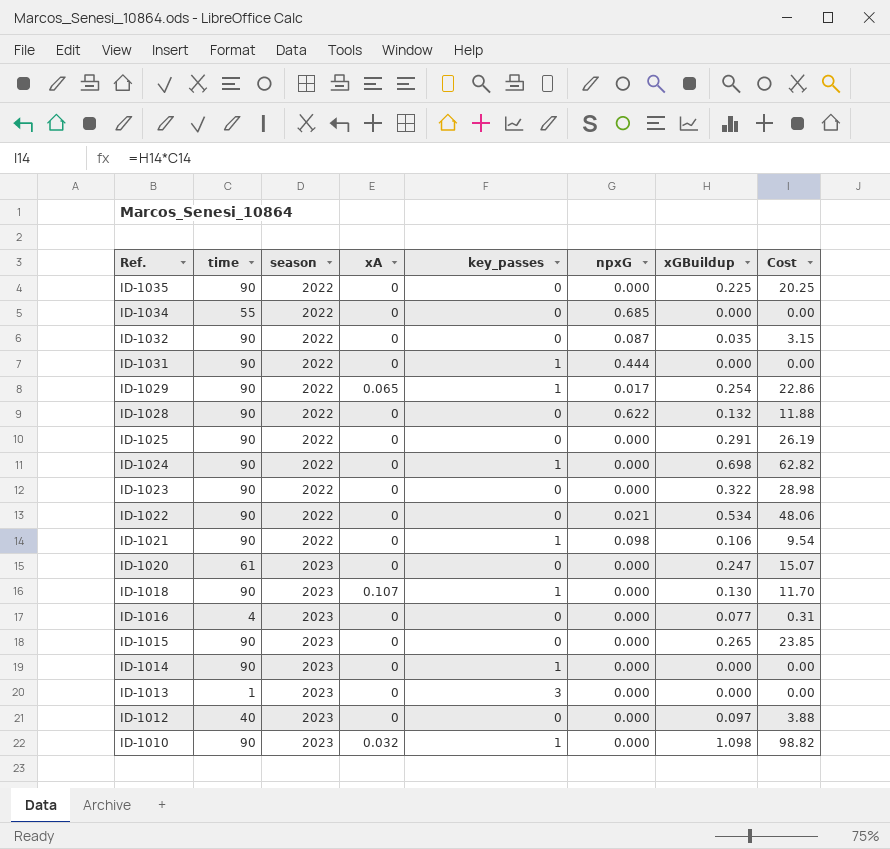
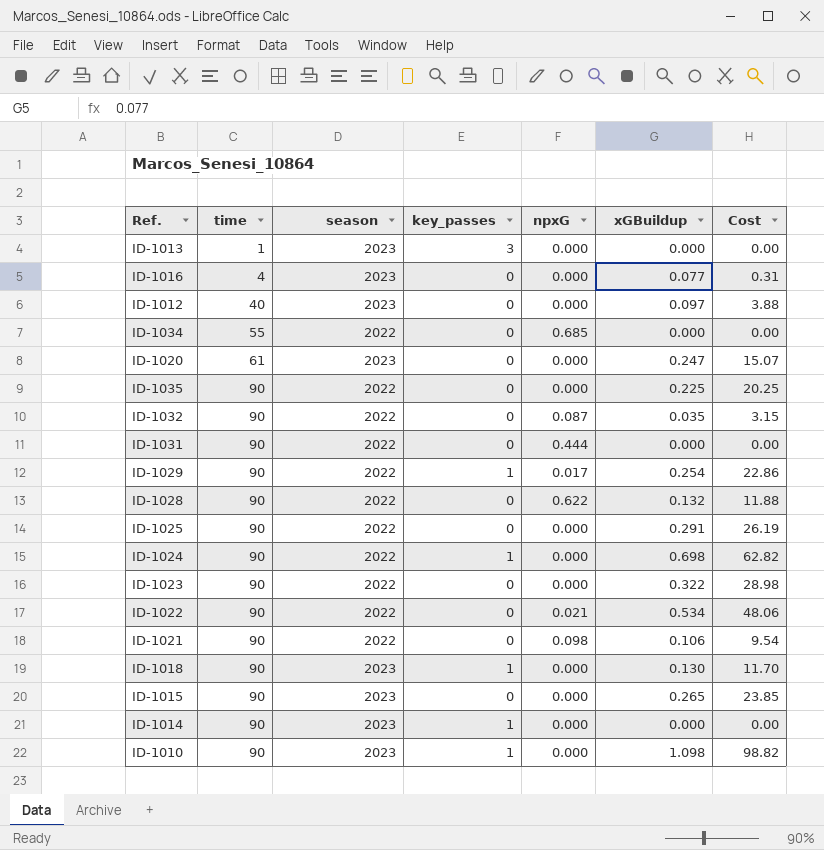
row order: Ref. descending -> time ascending
column xA | position: 4 -> none
ID-1031 | key_passes: 1 -> 0
ID-1021 | key_passes: 1 -> 0

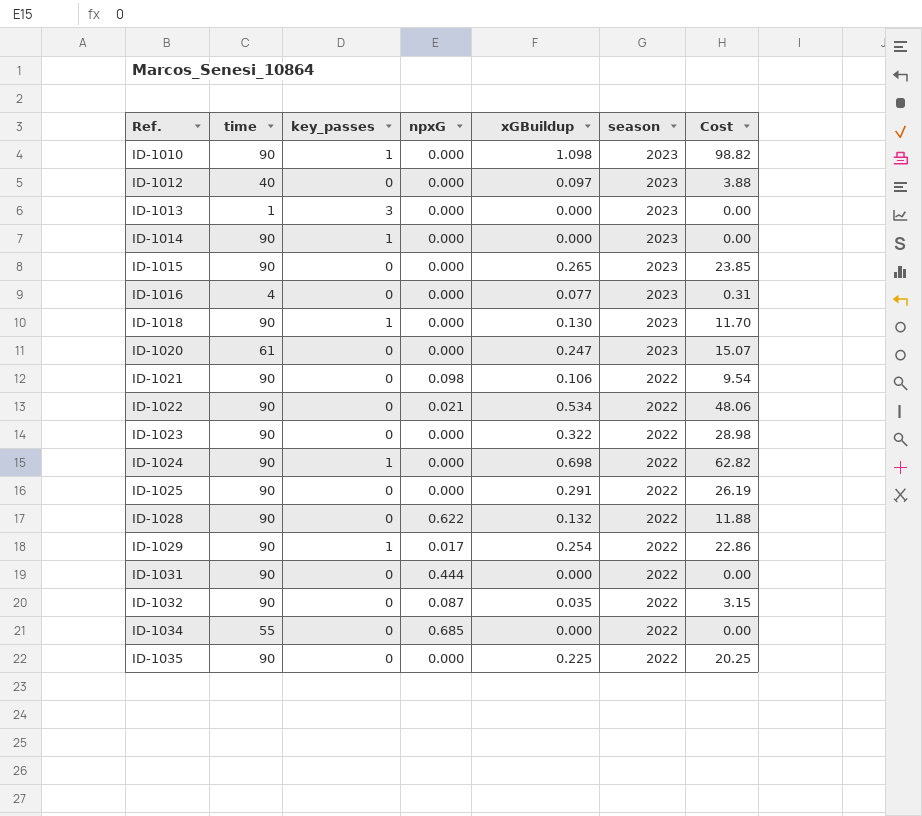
row order: time ascending -> Ref. ascending
column season | position: 3 -> 6

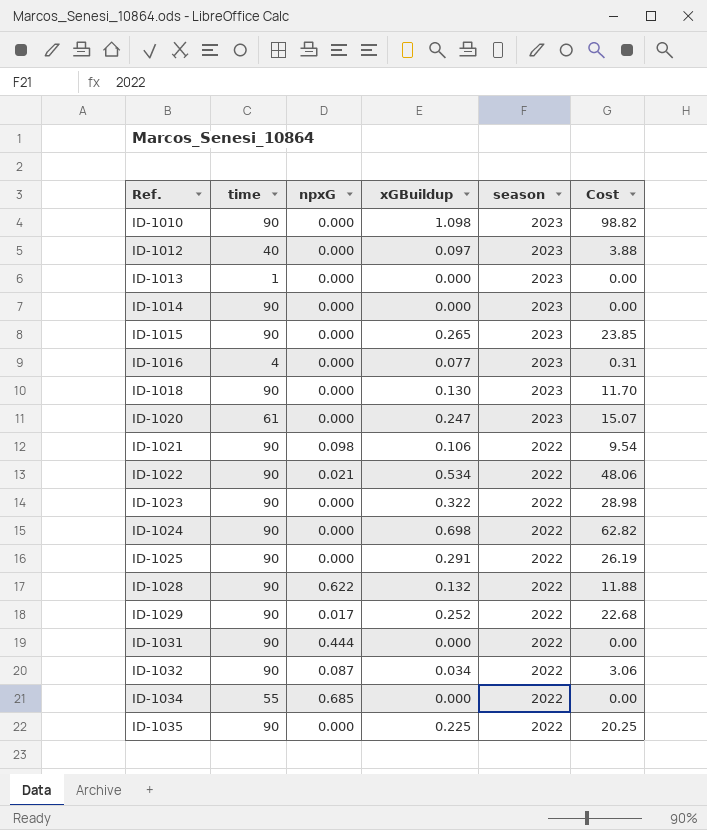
column key_passes | position: 3 -> none
ID-1029 | xGBuildup: 0.254 -> 0.252
ID-1029 | Cost: 22.86 -> 22.68
ID-1032 | xGBuildup: 0.035 -> 0.034
ID-1032 | Cost: 3.15 -> 3.06

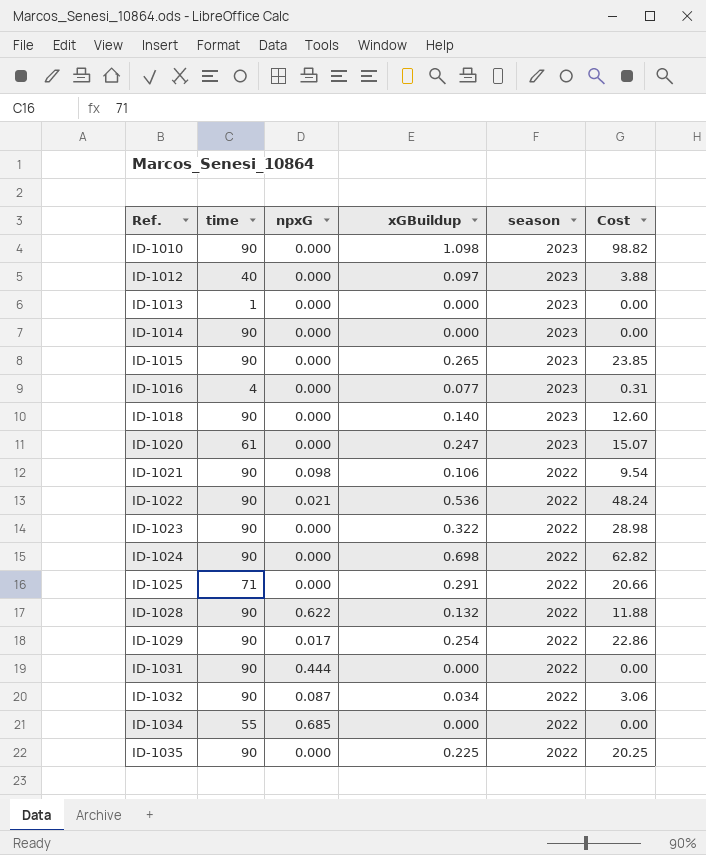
ID-1018 | xGBuildup: 0.130 -> 0.140
ID-1018 | Cost: 11.70 -> 12.60
ID-1022 | xGBuildup: 0.534 -> 0.536
ID-1022 | Cost: 48.06 -> 48.24
ID-1025 | time: 90 -> 71
ID-1025 | Cost: 26.19 -> 20.66
ID-1029 | xGBuildup: 0.252 -> 0.254
ID-1029 | Cost: 22.68 -> 22.86

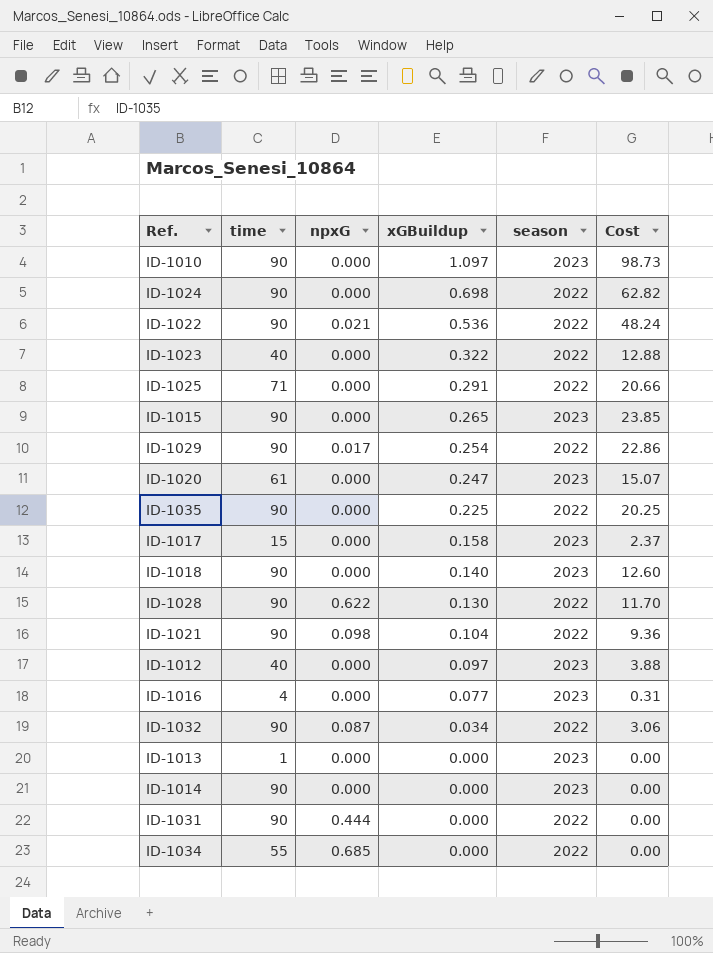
row order: Ref. ascending -> xGBuildup descending
ID-1010 | xGBuildup: 1.098 -> 1.097
ID-1010 | Cost: 98.82 -> 98.73
ID-1023 | time: 90 -> 40
ID-1023 | Cost: 28.98 -> 12.88
row ID-1017: none -> 15 | 0.000 | 0.158 | 2023 | 2.37
ID-1028 | xGBuildup: 0.132 -> 0.130
ID-1028 | Cost: 11.88 -> 11.70
ID-1021 | xGBuildup: 0.106 -> 0.104
ID-1021 | Cost: 9.54 -> 9.36

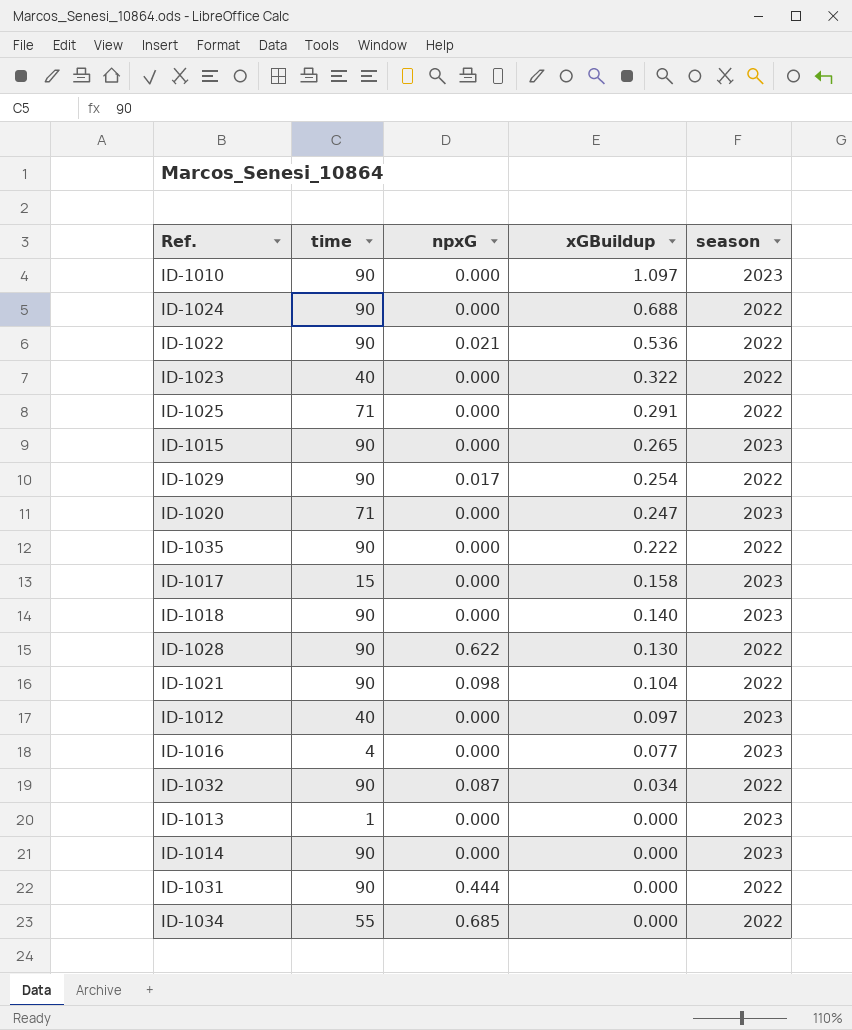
column Cost | formula: [time] * [xGBuildup] -> none
ID-1024 | xGBuildup: 0.698 -> 0.688
ID-1020 | time: 61 -> 71
ID-1035 | xGBuildup: 0.225 -> 0.222

